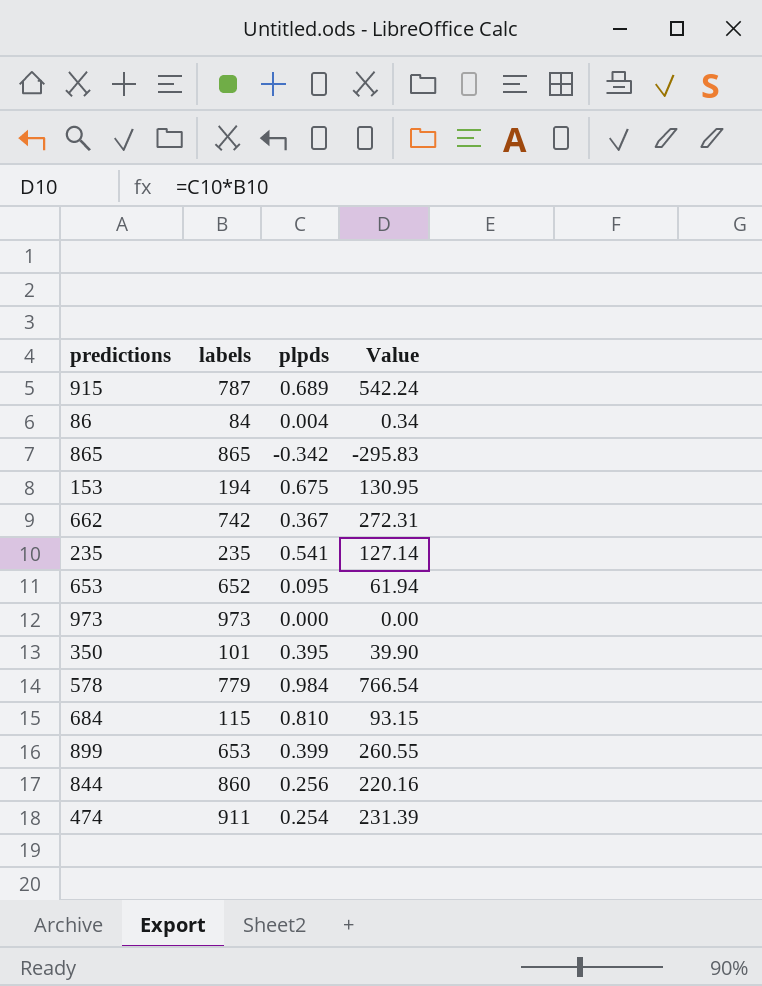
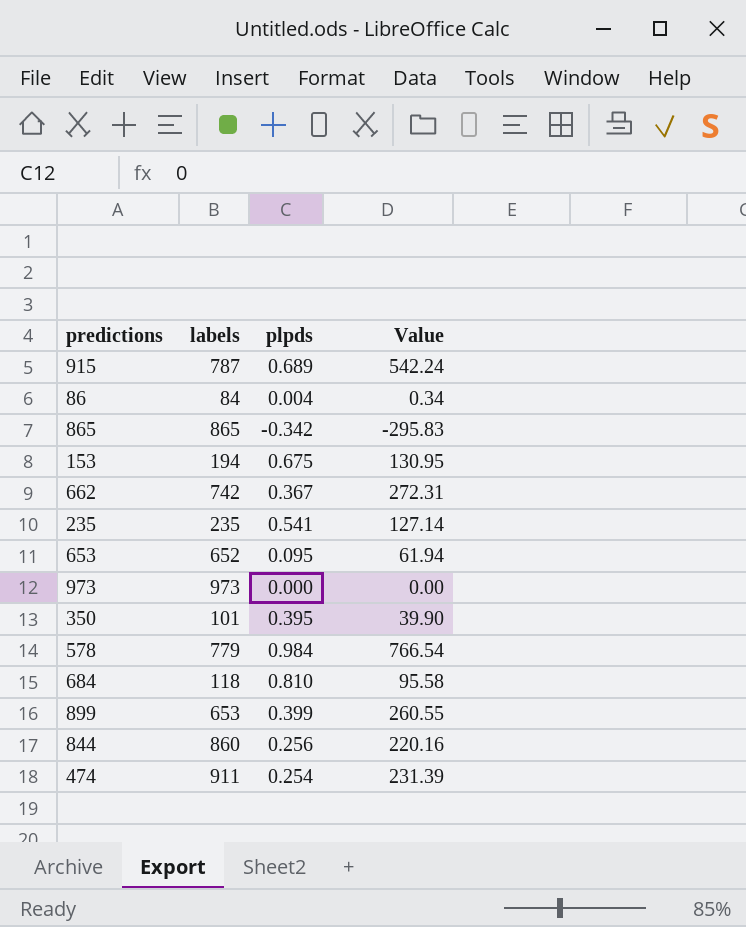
684 | labels: 115 -> 118
684 | Value: 93.15 -> 95.58

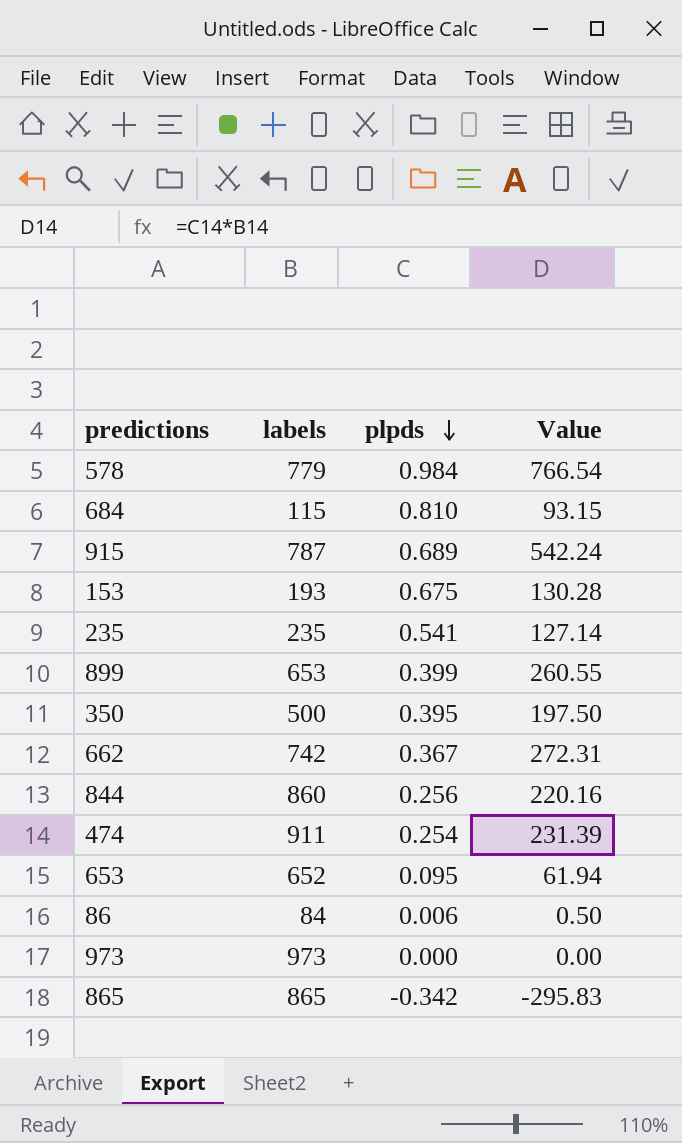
row order: none -> plpds descending
684 | labels: 118 -> 115
684 | Value: 95.58 -> 93.15
153 | labels: 194 -> 193
153 | Value: 130.95 -> 130.28
350 | labels: 101 -> 500
350 | Value: 39.90 -> 197.50
86 | plpds: 0.004 -> 0.006
86 | Value: 0.34 -> 0.50

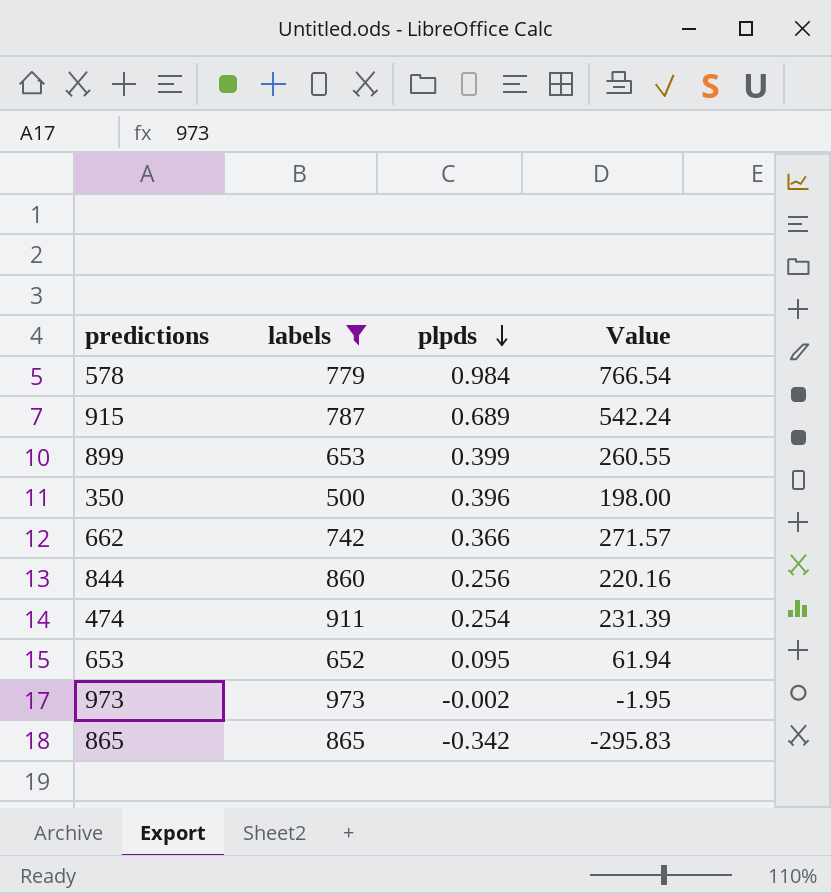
filter: none -> labels >= 500
350 | plpds: 0.395 -> 0.396
350 | Value: 197.50 -> 198.00
662 | plpds: 0.367 -> 0.366
662 | Value: 272.31 -> 271.57
973 | plpds: 0.000 -> -0.002
973 | Value: 0.00 -> -1.95

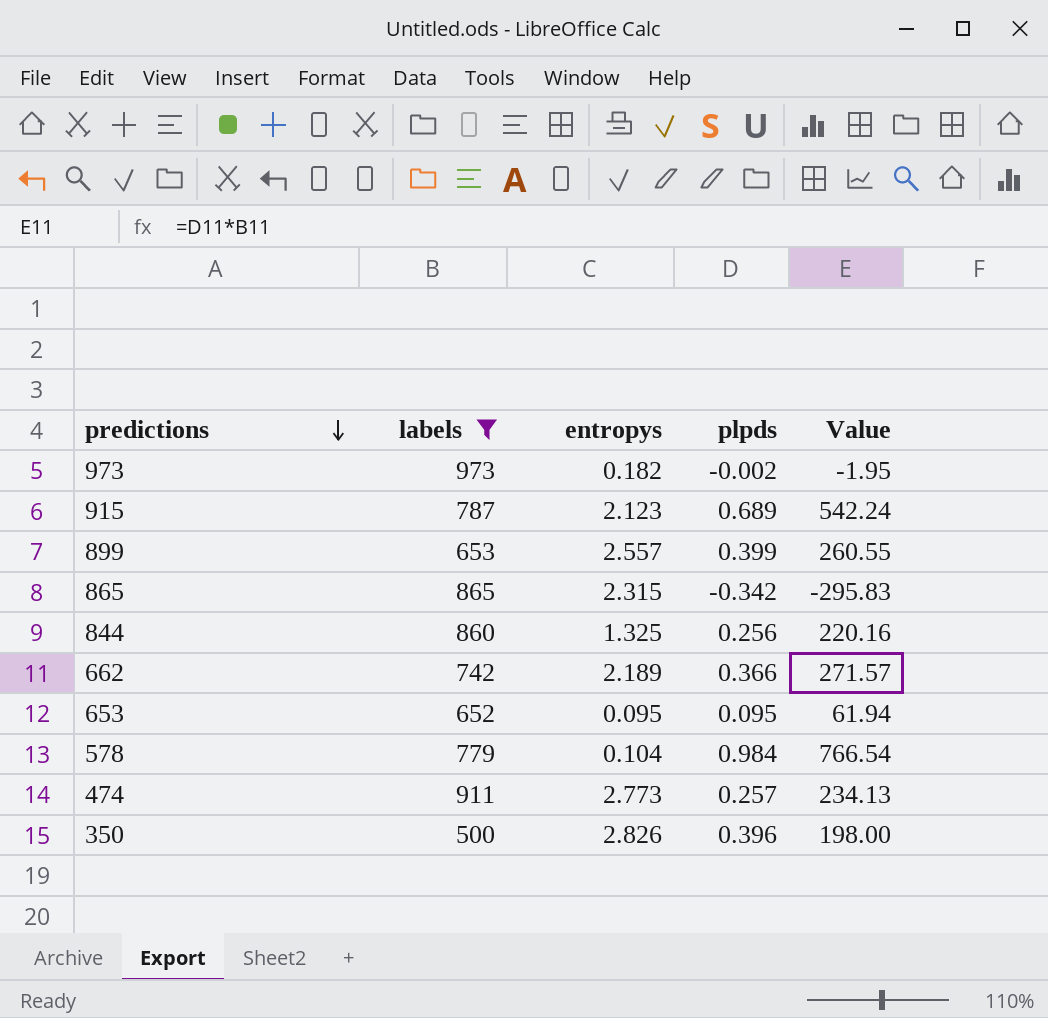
row order: plpds descending -> predictions descending
column entropys | position: none -> 3
474 | plpds: 0.254 -> 0.257
474 | Value: 231.39 -> 234.13

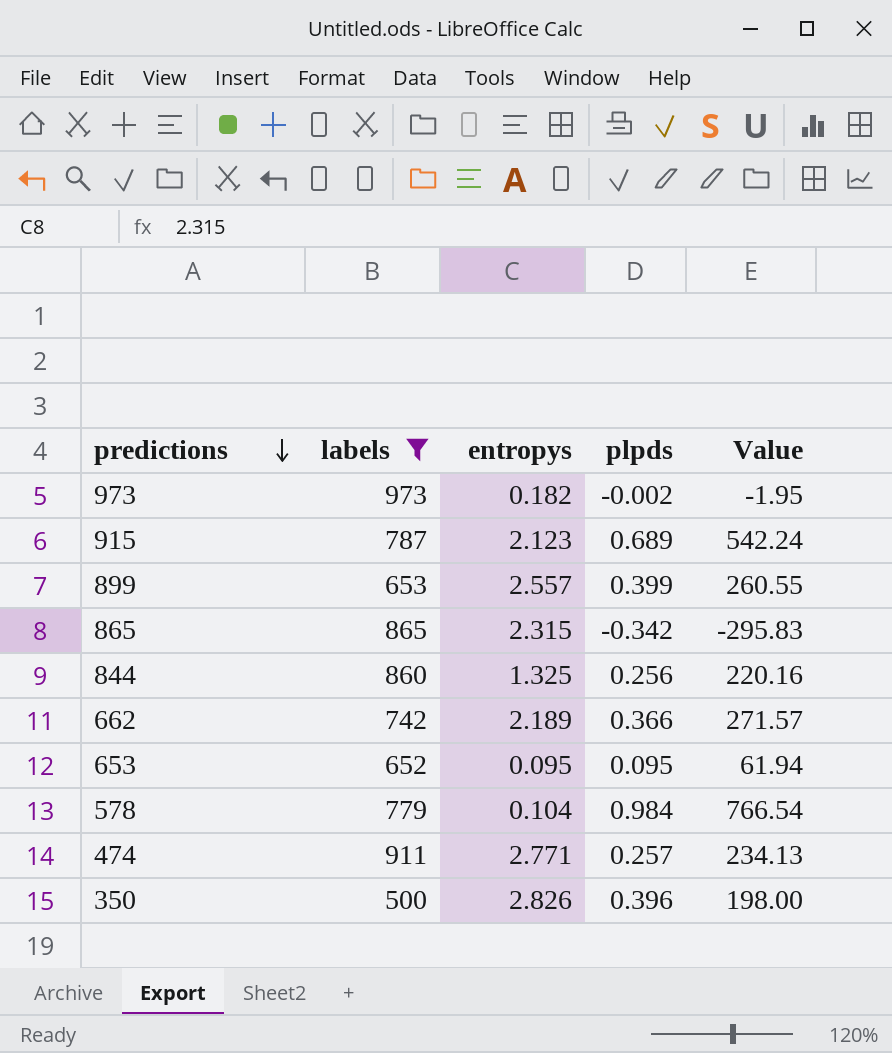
474 | entropys: 2.773 -> 2.771

